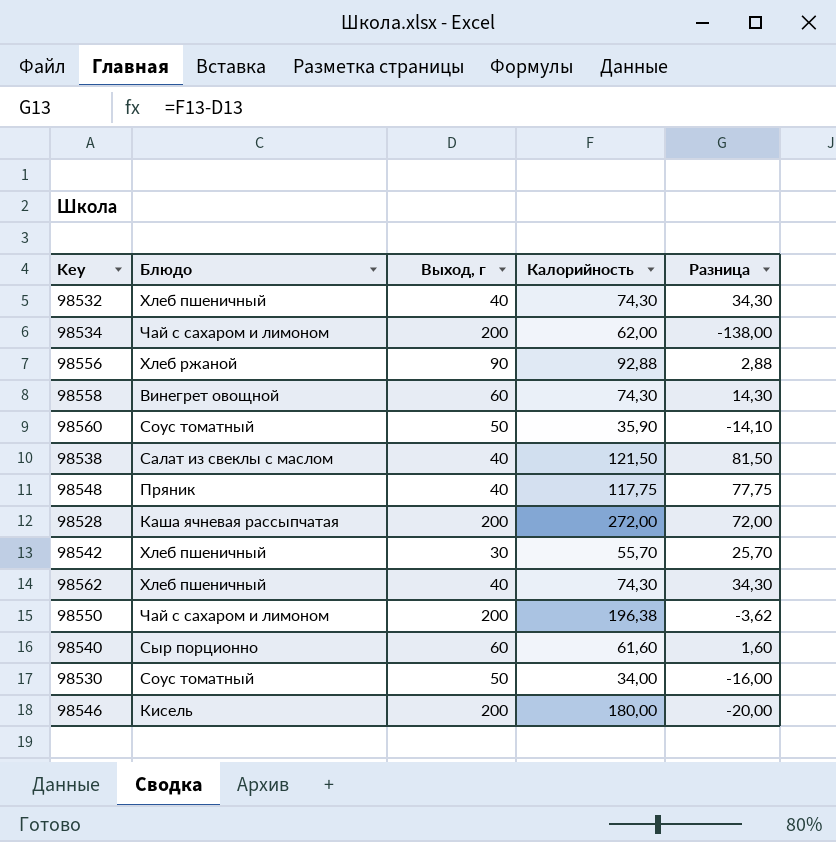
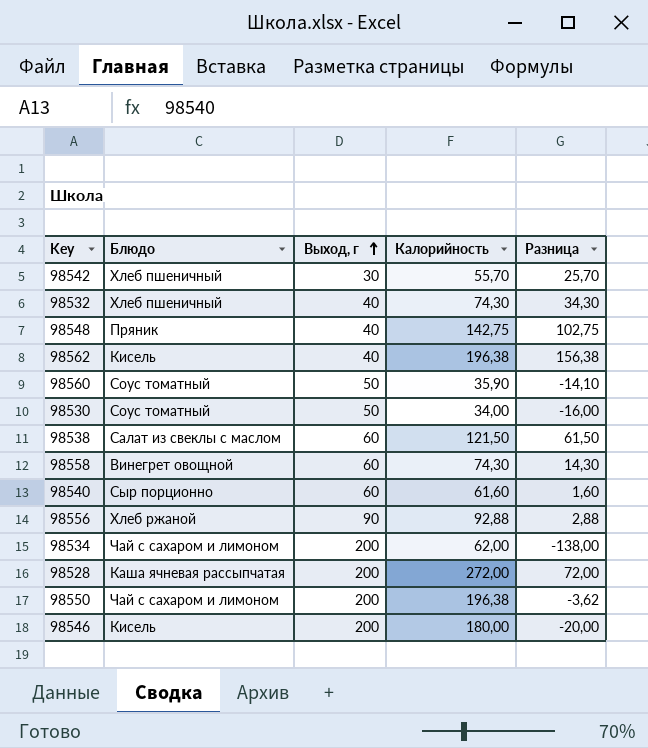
row order: none -> Выход, г ascending
98548 | Калорийность: 117,75 -> 142,75
98548 | Разница: 77,75 -> 102,75
98562 | Блюдо: Хлеб пшеничный -> Кисель
98562 | Калорийность: 74,30 -> 196,38
98562 | Разница: 34,30 -> 156,38
98538 | Выход, г: 40 -> 60
98538 | Разница: 81,50 -> 61,50

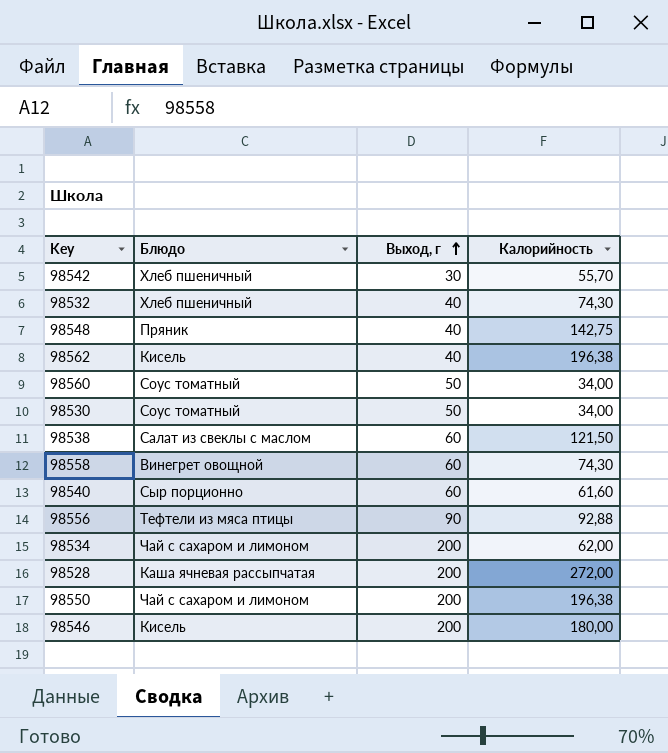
column Разница | formula: [Калорийность] - [Выход, г] -> none
98560 | Калорийность: 35,90 -> 34,00
98556 | Блюдо: Хлеб ржаной -> Тефтели из мяса птицы

